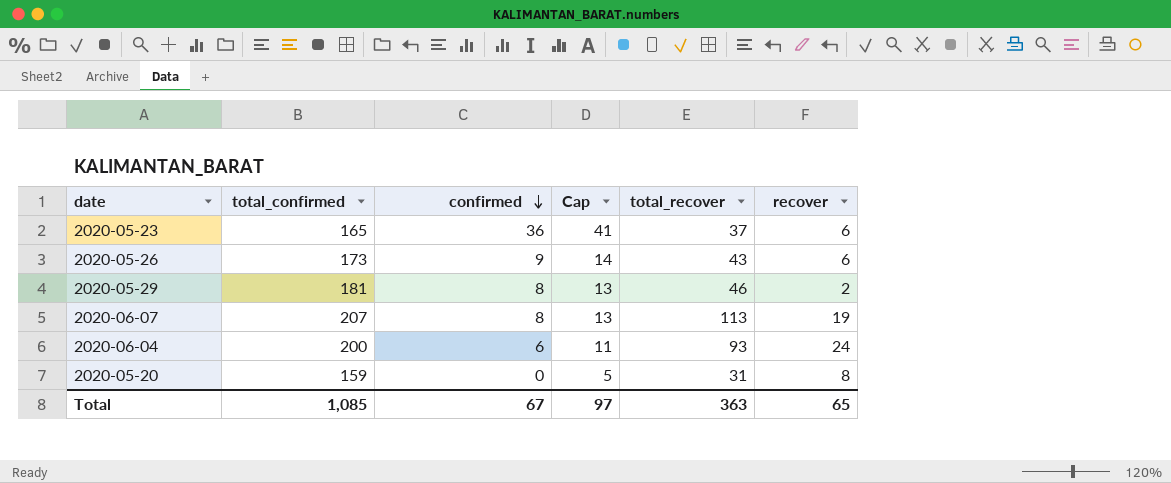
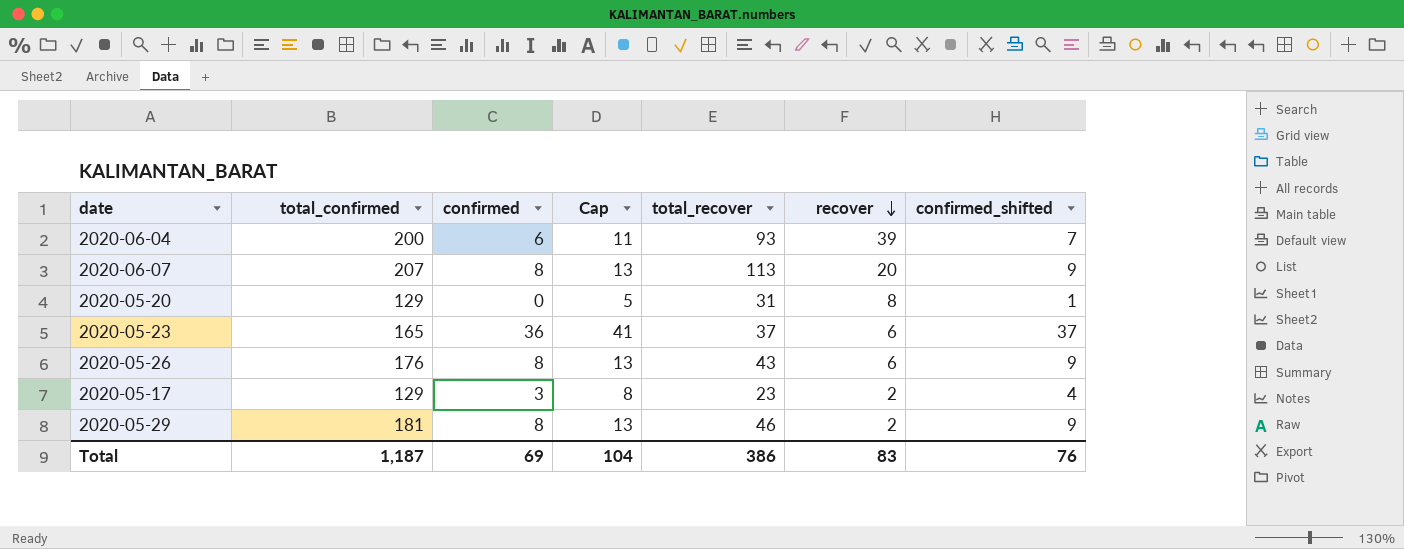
row order: confirmed descending -> recover descending
column confirmed_shifted | formula: none -> [confirmed] + 1
2020-06-04 | recover: 24 -> 39
2020-06-07 | recover: 19 -> 20
2020-05-20 | total_confirmed: 159 -> 129
2020-05-26 | total_confirmed: 173 -> 176
2020-05-26 | confirmed: 9 -> 8
2020-05-26 | Cap: 14 -> 13
row 2020-05-17: none -> 129 | 3 | 8 | 23 | 2 | 4
Total | total_confirmed: 1,085 -> 1,187
Total | confirmed: 67 -> 69
Total | Cap: 97 -> 104
Total | total_recover: 363 -> 386
Total | recover: 65 -> 83

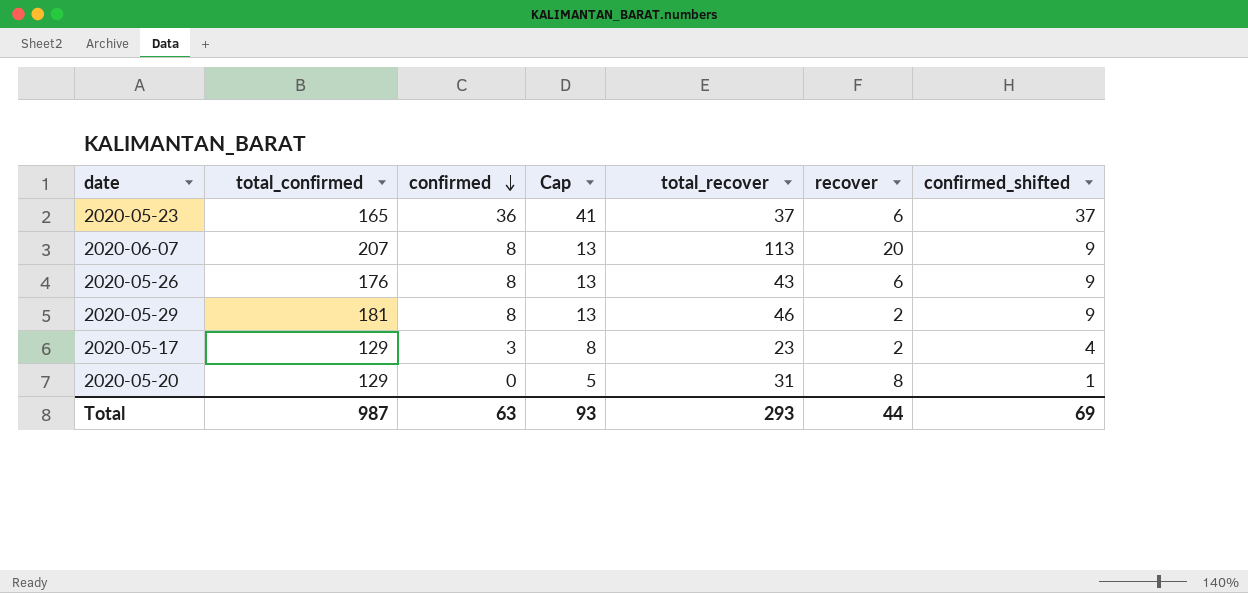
row order: recover descending -> confirmed descending
row 2020-06-04: 200 | 6 | 11 | 93 | 39 | 7 -> none
Total | total_confirmed: 1,187 -> 987
Total | confirmed: 69 -> 63
Total | Cap: 104 -> 93
Total | total_recover: 386 -> 293
Total | recover: 83 -> 44
Total | confirmed_shifted: 76 -> 69

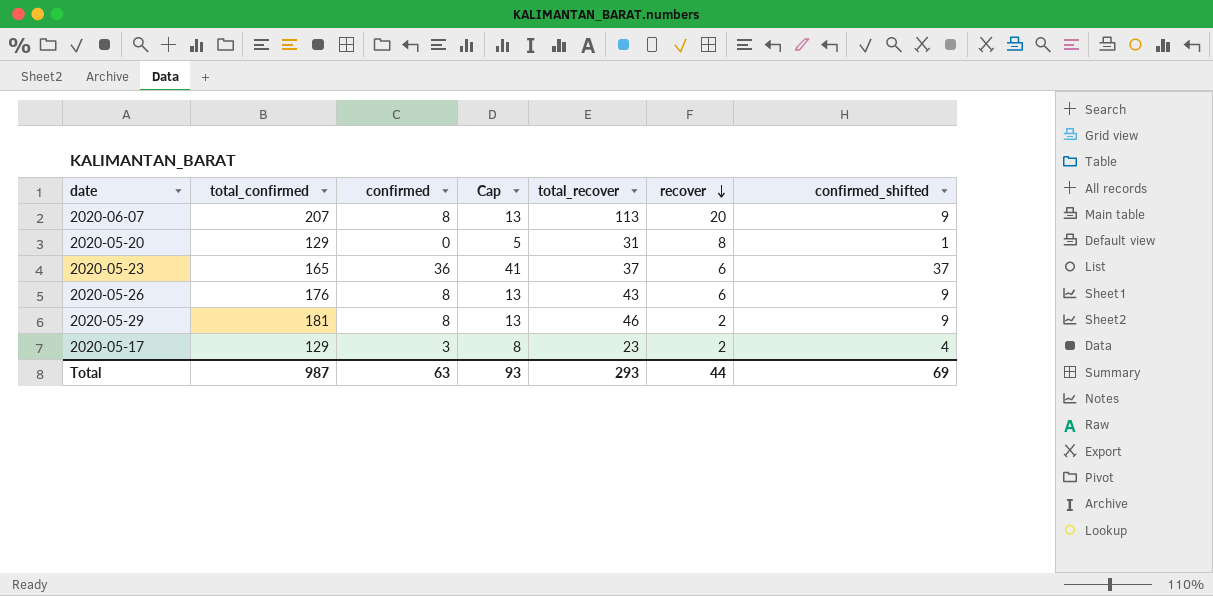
row order: confirmed descending -> recover descending

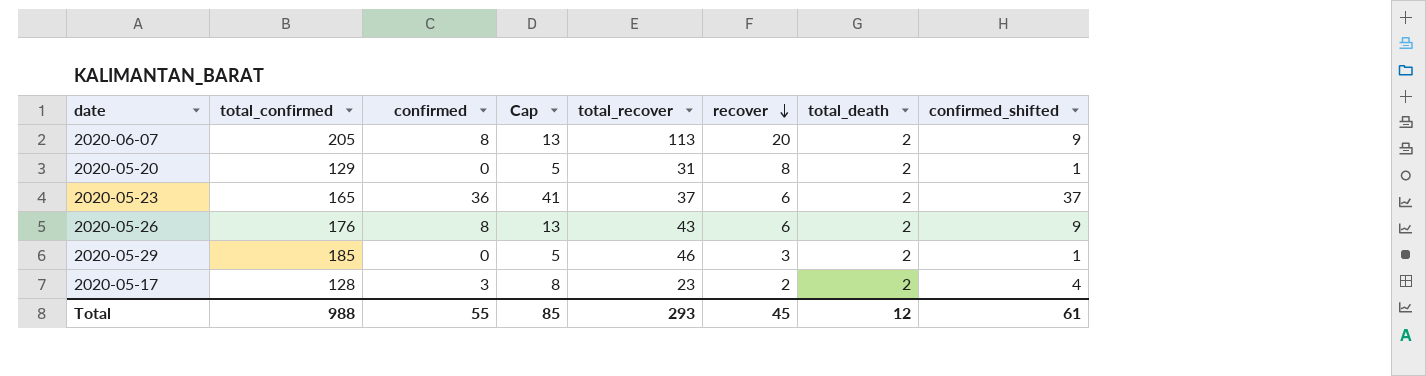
column total_death | position: none -> 7
2020-06-07 | total_confirmed: 207 -> 205
2020-05-29 | total_confirmed: 181 -> 185
2020-05-29 | confirmed: 8 -> 0
2020-05-29 | Cap: 13 -> 5
2020-05-29 | recover: 2 -> 3
2020-05-29 | confirmed_shifted: 9 -> 1
2020-05-17 | total_confirmed: 129 -> 128
Total | total_confirmed: 987 -> 988
Total | confirmed: 63 -> 55
Total | Cap: 93 -> 85
Total | recover: 44 -> 45
Total | confirmed_shifted: 69 -> 61

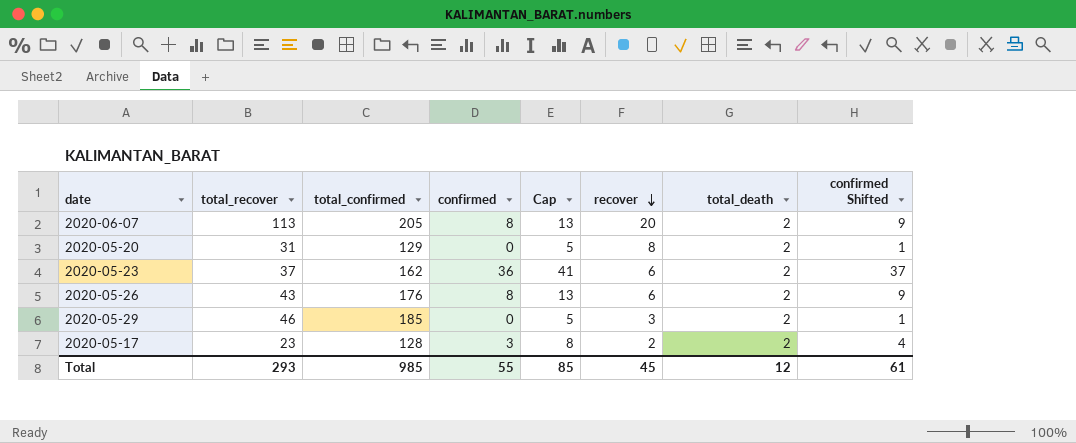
column total_recover | position: 5 -> 2
column name: confirmed_shifted -> confirmed Shifted
2020-05-23 | total_confirmed: 165 -> 162
Total | total_confirmed: 988 -> 985

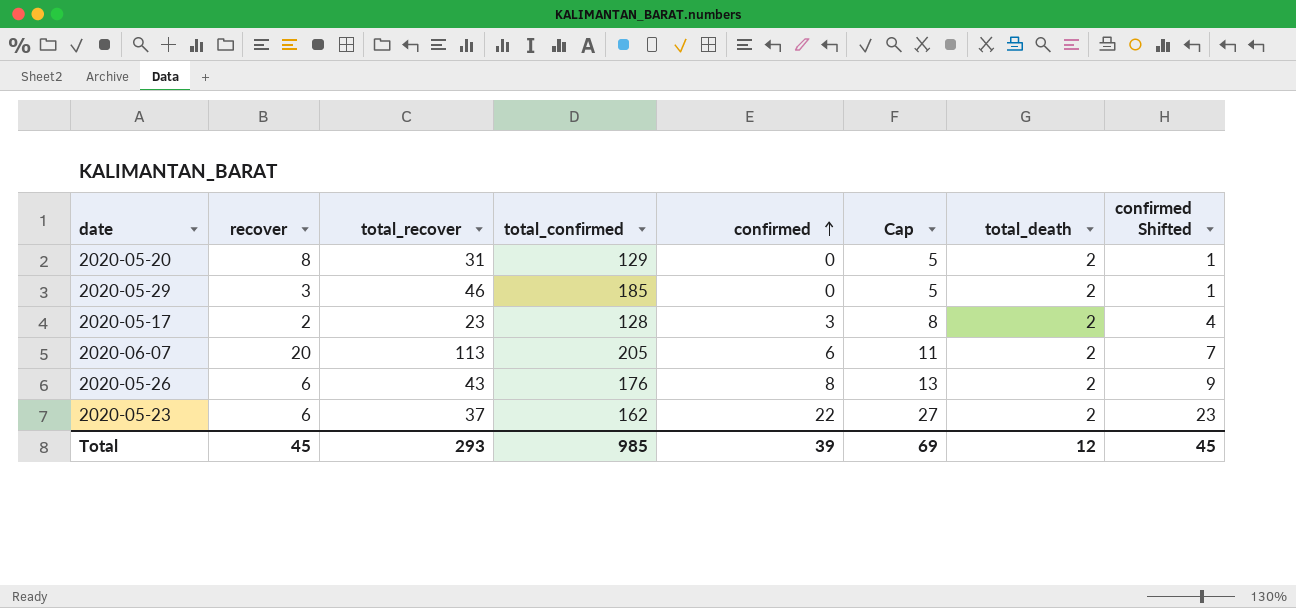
row order: recover descending -> confirmed ascending
column recover | position: 6 -> 2
2020-06-07 | confirmed: 8 -> 6
2020-06-07 | Cap: 13 -> 11
2020-06-07 | confirmed Shifted: 9 -> 7
2020-05-23 | confirmed: 36 -> 22
2020-05-23 | Cap: 41 -> 27
2020-05-23 | confirmed Shifted: 37 -> 23
Total | confirmed: 55 -> 39
Total | Cap: 85 -> 69
Total | confirmed Shifted: 61 -> 45

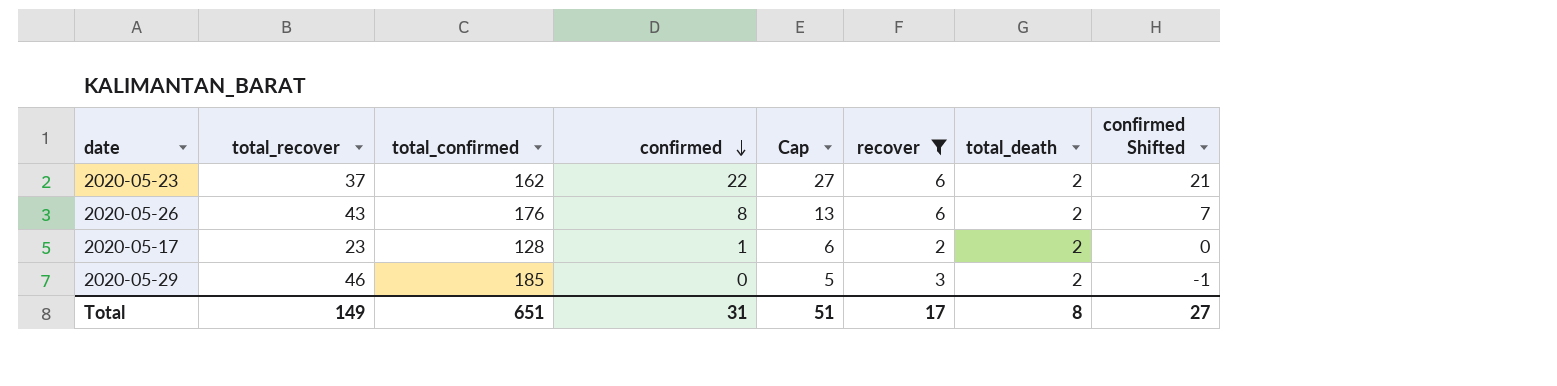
filter: none -> recover <= 6
row order: confirmed ascending -> confirmed descending
column recover | position: 2 -> 6
column confirmed Shifted | formula: [confirmed] + 1 -> [confirmed] - 1
2020-05-17 | confirmed: 3 -> 1
2020-05-17 | Cap: 8 -> 6
Total | total_recover: 293 -> 149
Total | total_confirmed: 985 -> 651
Total | confirmed: 39 -> 31
Total | Cap: 69 -> 51
Total | recover: 45 -> 17
Total | total_death: 12 -> 8
Total | confirmed Shifted: 45 -> 27

